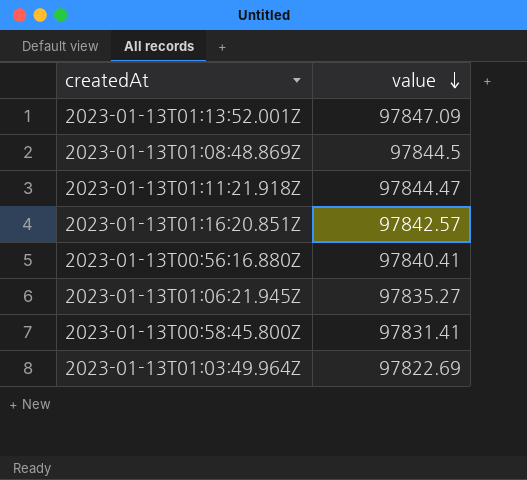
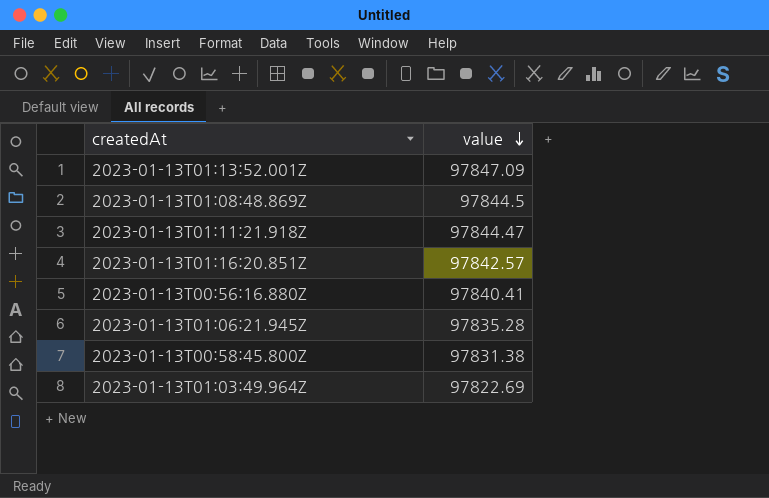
2023-01-13T01:06:21.945Z | value: 97835.27 -> 97835.28
2023-01-13T00:58:45.800Z | value: 97831.41 -> 97831.38

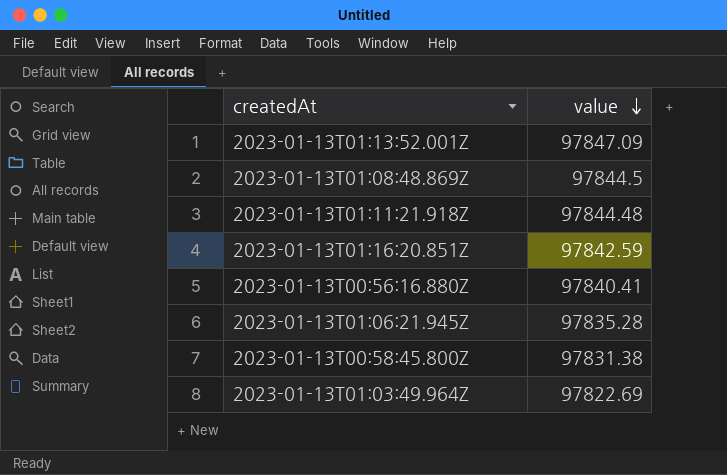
2023-01-13T01:11:21.918Z | value: 97844.47 -> 97844.48
2023-01-13T01:16:20.851Z | value: 97842.57 -> 97842.59

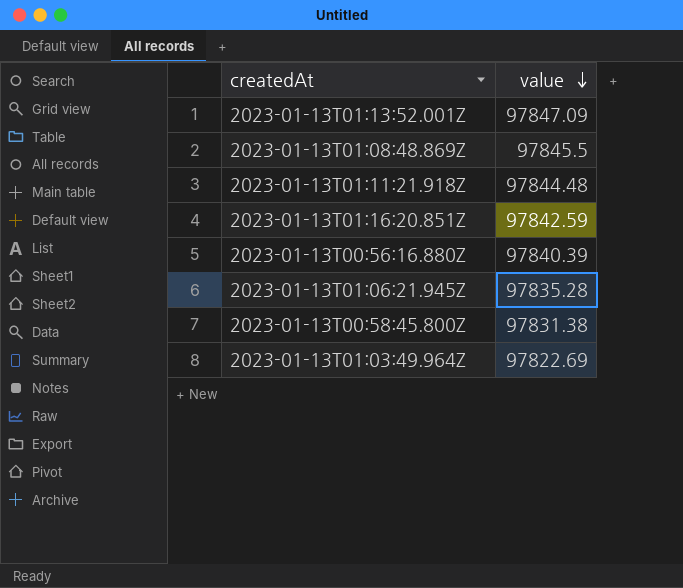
2023-01-13T01:08:48.869Z | value: 97844.5 -> 97845.5
2023-01-13T00:56:16.880Z | value: 97840.41 -> 97840.39

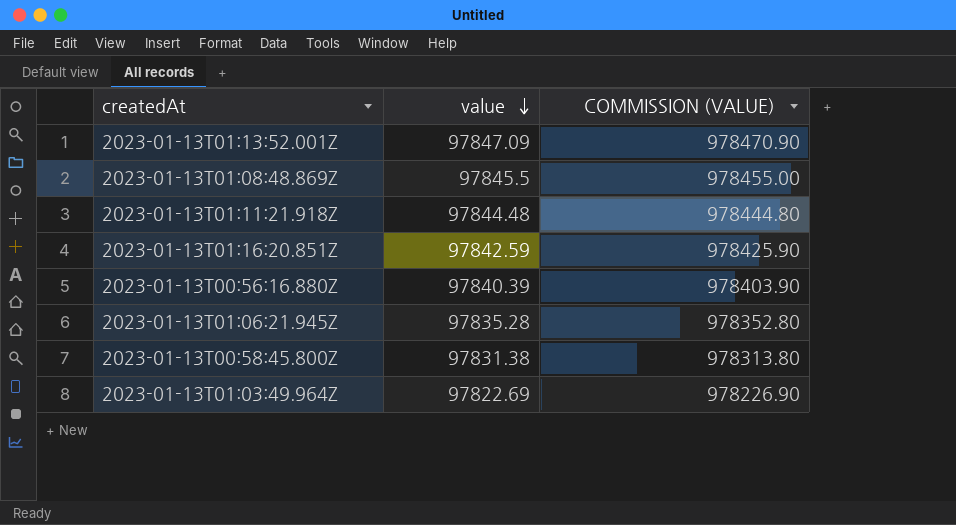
column COMMISSION (VALUE) | formula: none -> [value] * 10

